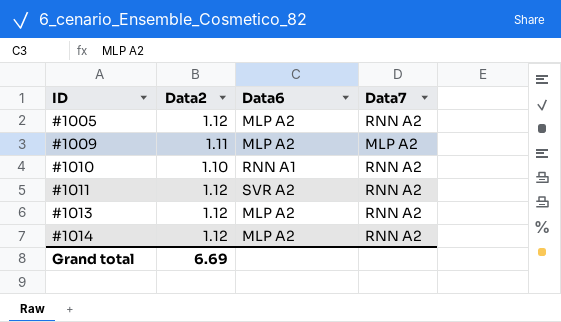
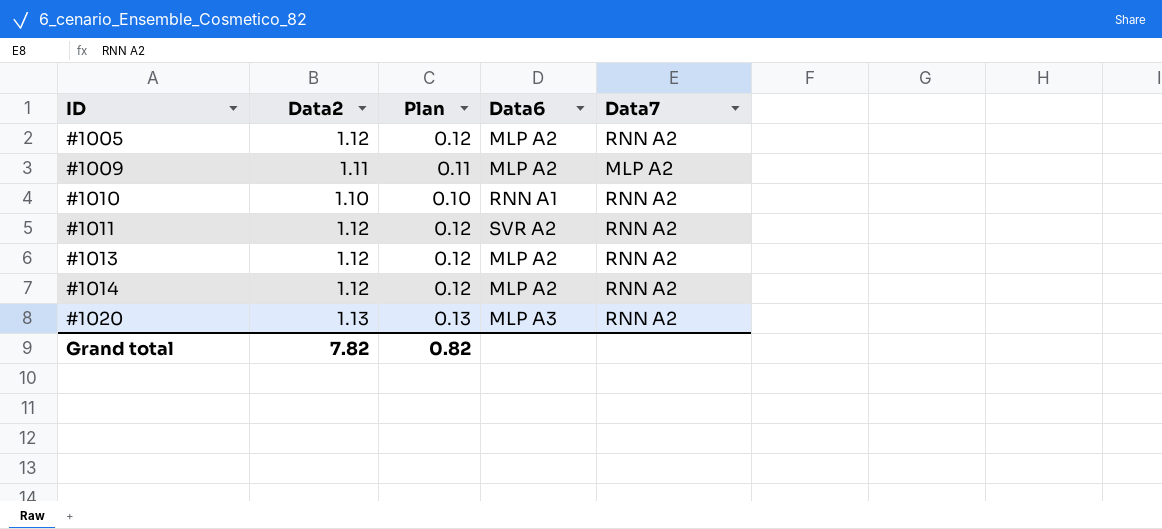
column Plan | formula: none -> [Data2] - 1
row #1020: none -> 1.13 | 0.13 | MLP A3 | RNN A2
Grand total | Data2: 6.69 -> 7.82

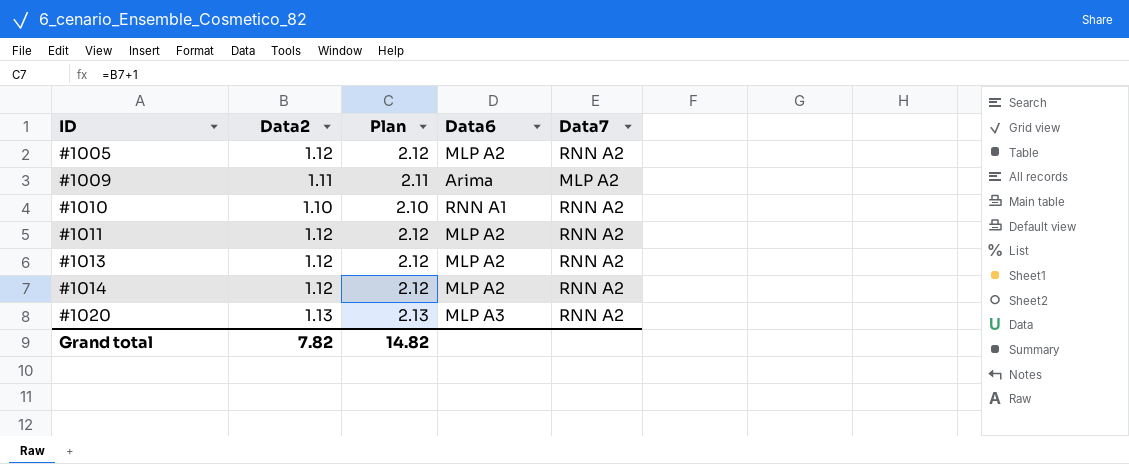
column Plan | formula: [Data2] - 1 -> [Data2] + 1
#1009 | Data6: MLP A2 -> Arima
#1011 | Data6: SVR A2 -> MLP A2
Grand total | Plan: 0.82 -> 14.82

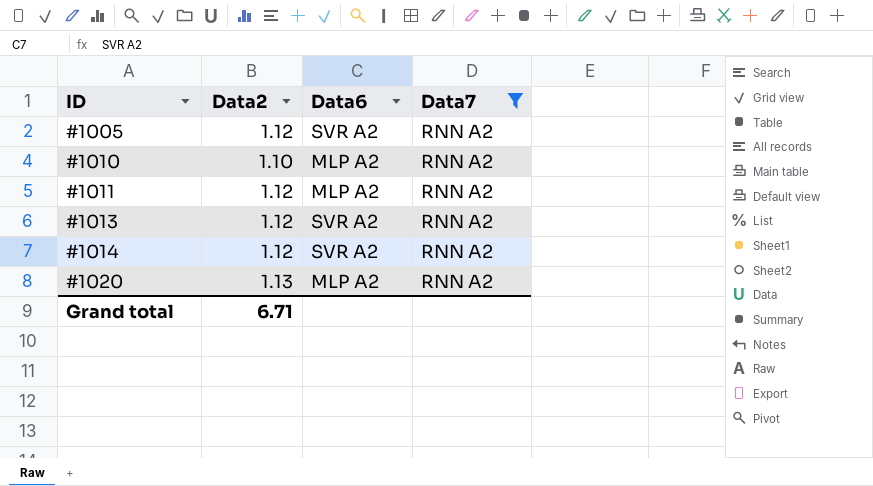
filter: none -> Data7 = RNN A2
column Plan | formula: [Data2] + 1 -> none
#1005 | Data6: MLP A2 -> SVR A2
#1010 | Data6: RNN A1 -> MLP A2
#1013 | Data6: MLP A2 -> SVR A2
#1014 | Data6: MLP A2 -> SVR A2
#1020 | Data6: MLP A3 -> MLP A2
Grand total | Data2: 7.82 -> 6.71

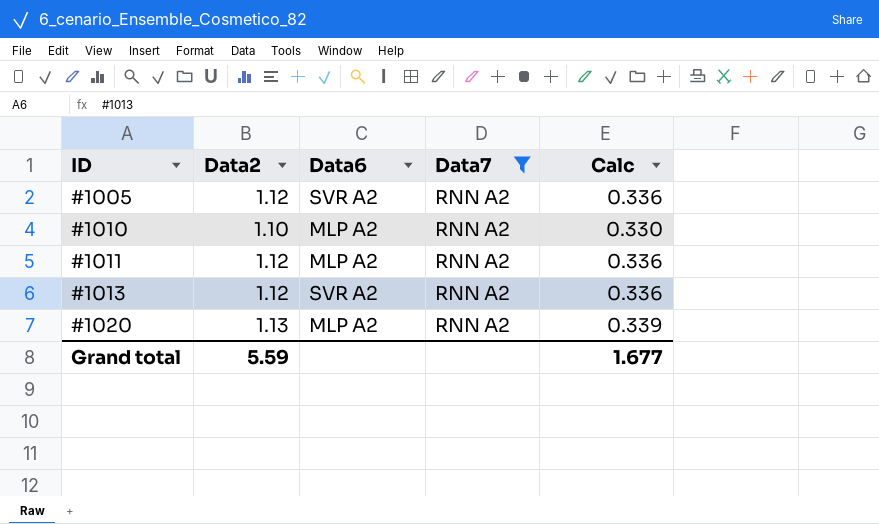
column Calc | formula: none -> [Data2] * 0.3
row #1014: 1.12 | SVR A2 | RNN A2 -> none
Grand total | Data2: 6.71 -> 5.59

